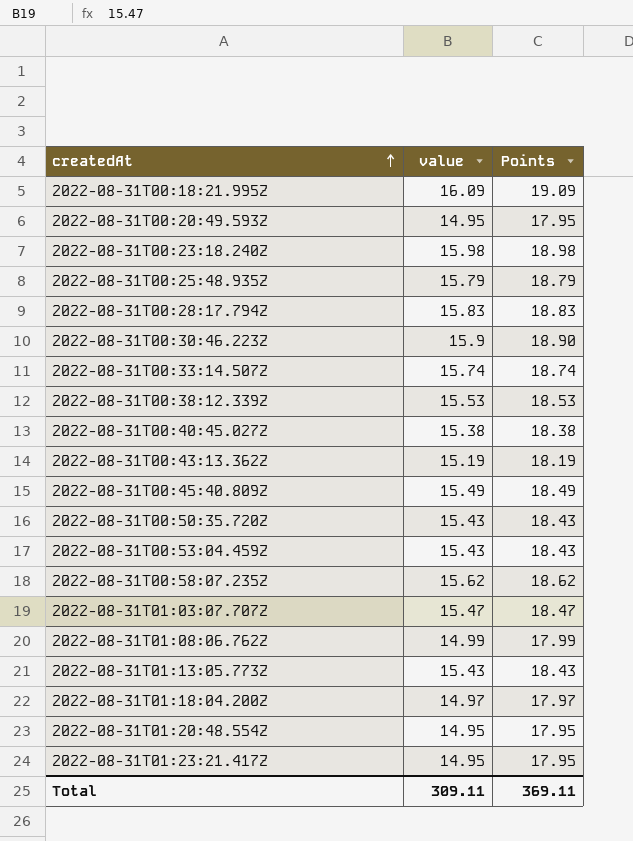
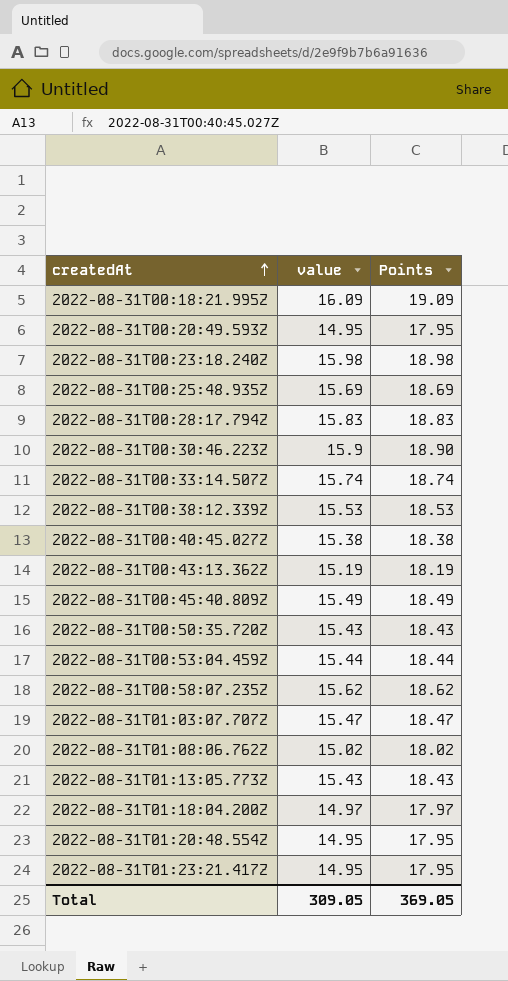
2022-08-31T00:25:48.935Z | value: 15.79 -> 15.69
2022-08-31T00:25:48.935Z | Points: 18.79 -> 18.69
2022-08-31T00:53:04.459Z | value: 15.43 -> 15.44
2022-08-31T00:53:04.459Z | Points: 18.43 -> 18.44
2022-08-31T01:08:06.762Z | value: 14.99 -> 15.02
2022-08-31T01:08:06.762Z | Points: 17.99 -> 18.02
Total | value: 309.11 -> 309.05
Total | Points: 369.11 -> 369.05

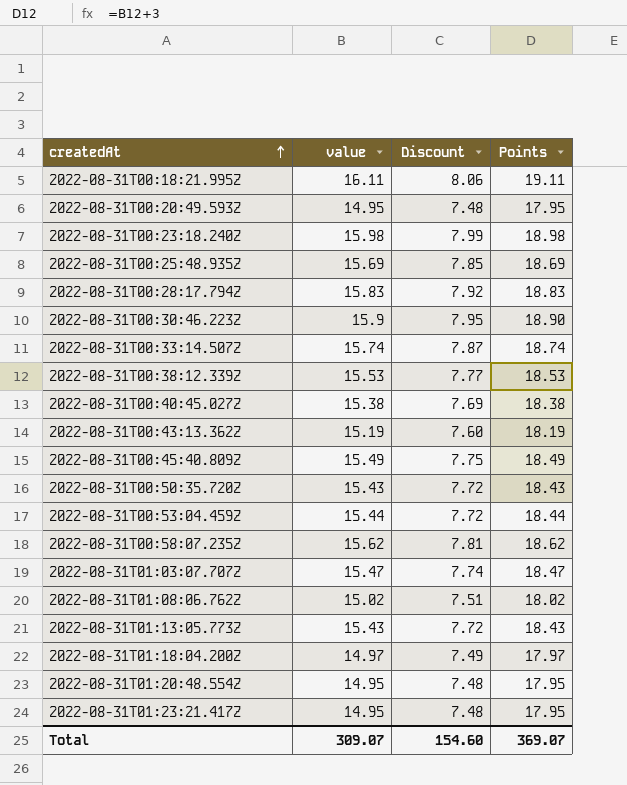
column Discount | formula: none -> [value] * 0.5
2022-08-31T00:18:21.995Z | value: 16.09 -> 16.11
2022-08-31T00:18:21.995Z | Points: 19.09 -> 19.11
Total | value: 309.05 -> 309.07
Total | Points: 369.05 -> 369.07

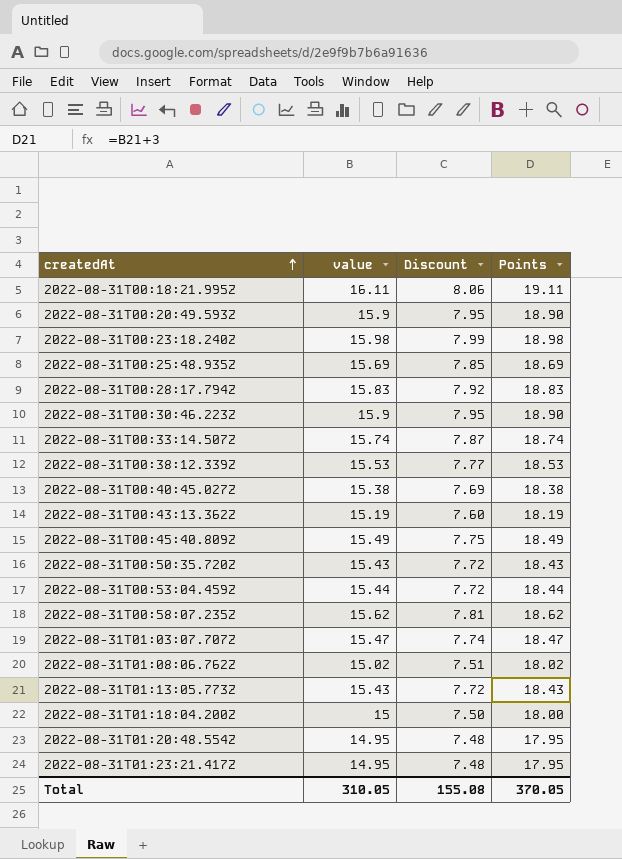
2022-08-31T00:20:49.593Z | value: 14.95 -> 15.9
2022-08-31T00:20:49.593Z | Discount: 7.48 -> 7.95
2022-08-31T00:20:49.593Z | Points: 17.95 -> 18.90
2022-08-31T01:18:04.200Z | value: 14.97 -> 15
2022-08-31T01:18:04.200Z | Discount: 7.49 -> 7.50
2022-08-31T01:18:04.200Z | Points: 17.97 -> 18.00
Total | value: 309.07 -> 310.05
Total | Discount: 154.60 -> 155.08
Total | Points: 369.07 -> 370.05

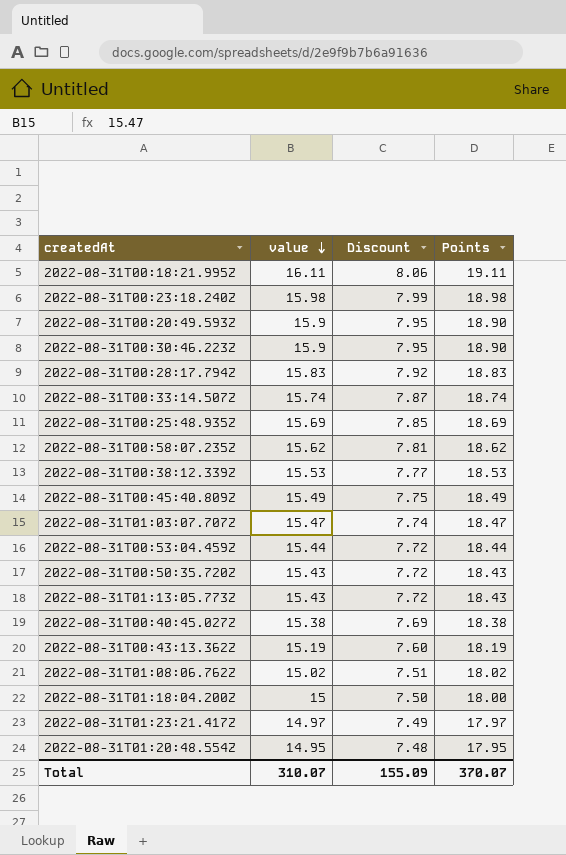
row order: createdAt ascending -> value descending
2022-08-31T01:23:21.417Z | value: 14.95 -> 14.97
2022-08-31T01:23:21.417Z | Discount: 7.48 -> 7.49
2022-08-31T01:23:21.417Z | Points: 17.95 -> 17.97
Total | value: 310.05 -> 310.07
Total | Discount: 155.08 -> 155.09
Total | Points: 370.05 -> 370.07

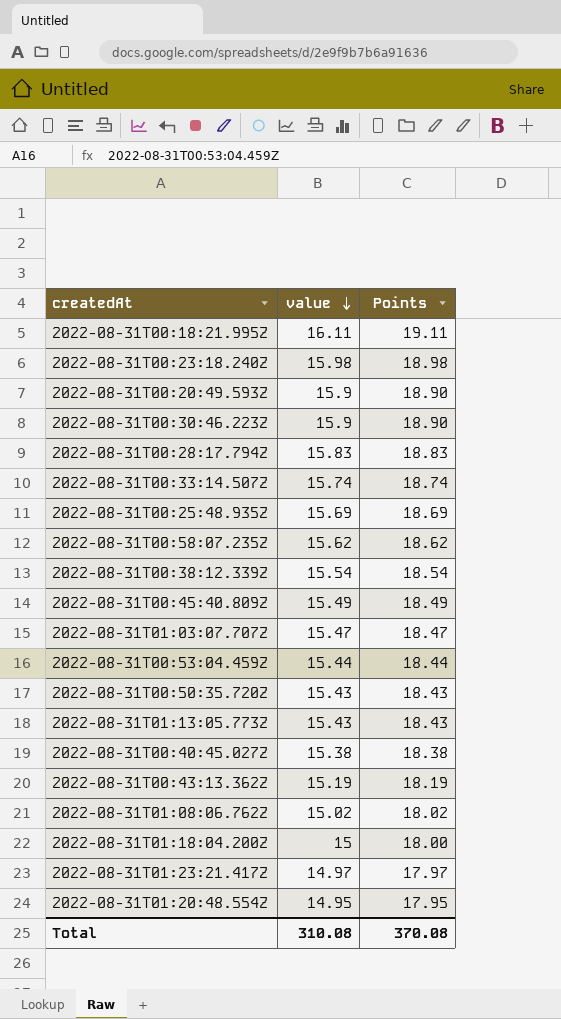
column Discount | formula: [value] * 0.5 -> none
2022-08-31T00:38:12.339Z | value: 15.53 -> 15.54
2022-08-31T00:38:12.339Z | Points: 18.53 -> 18.54
Total | value: 310.07 -> 310.08
Total | Points: 370.07 -> 370.08

